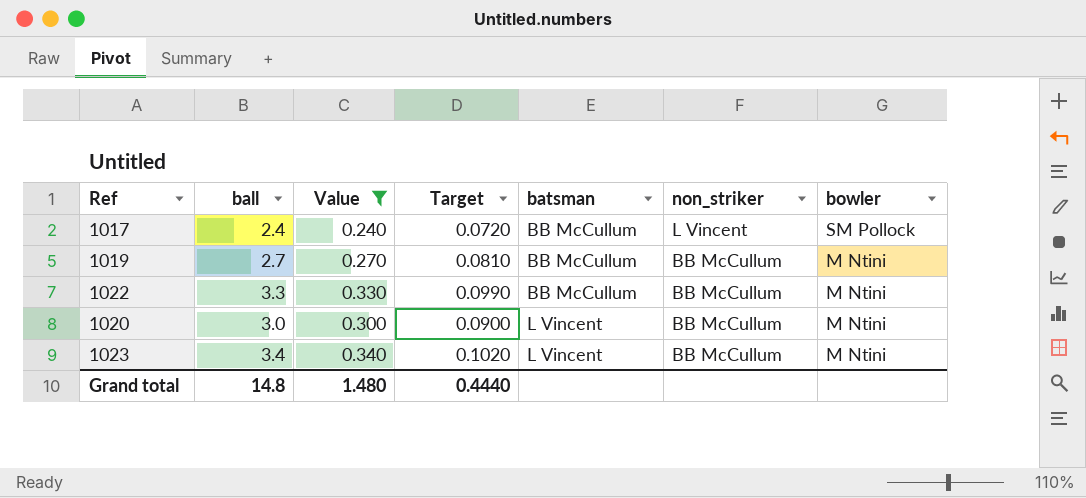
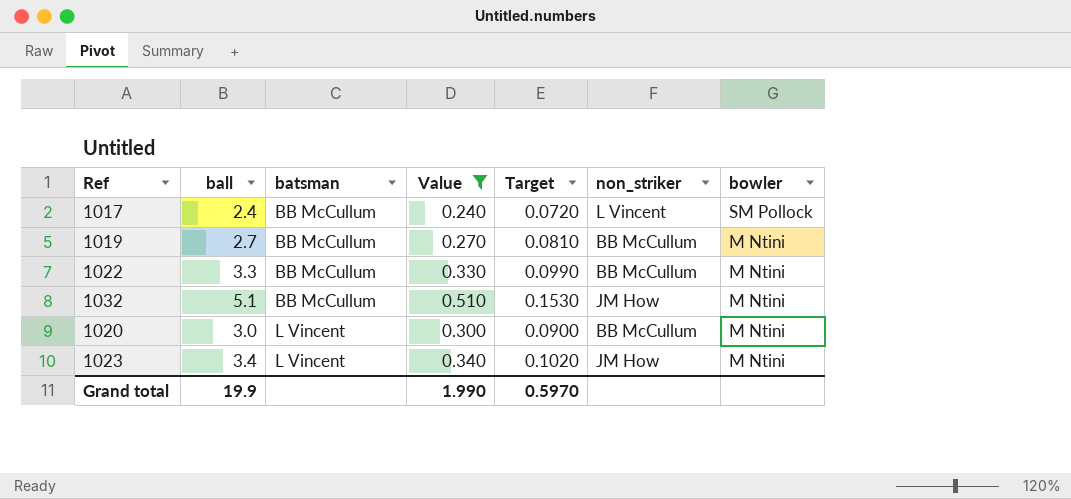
column batsman | position: 5 -> 3
row 1032: none -> 5.1 | BB McCullum | 0.510 | 0.1530 | JM How | M Ntini
1023 | non_striker: BB McCullum -> JM How
Grand total | ball: 14.8 -> 19.9
Grand total | Value: 1.480 -> 1.990
Grand total | Target: 0.4440 -> 0.5970

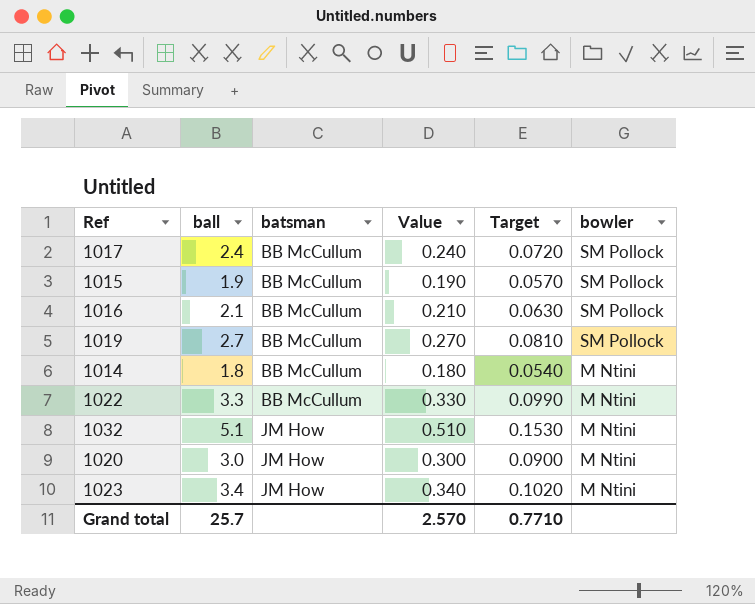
filter: Value >= 0.240 -> none
column non_striker | position: 6 -> none
1019 | bowler: M Ntini -> SM Pollock
1032 | batsman: BB McCullum -> JM How
1020 | batsman: L Vincent -> JM How
1023 | batsman: L Vincent -> JM How
Grand total | ball: 19.9 -> 25.7
Grand total | Value: 1.990 -> 2.570
Grand total | Target: 0.5970 -> 0.7710

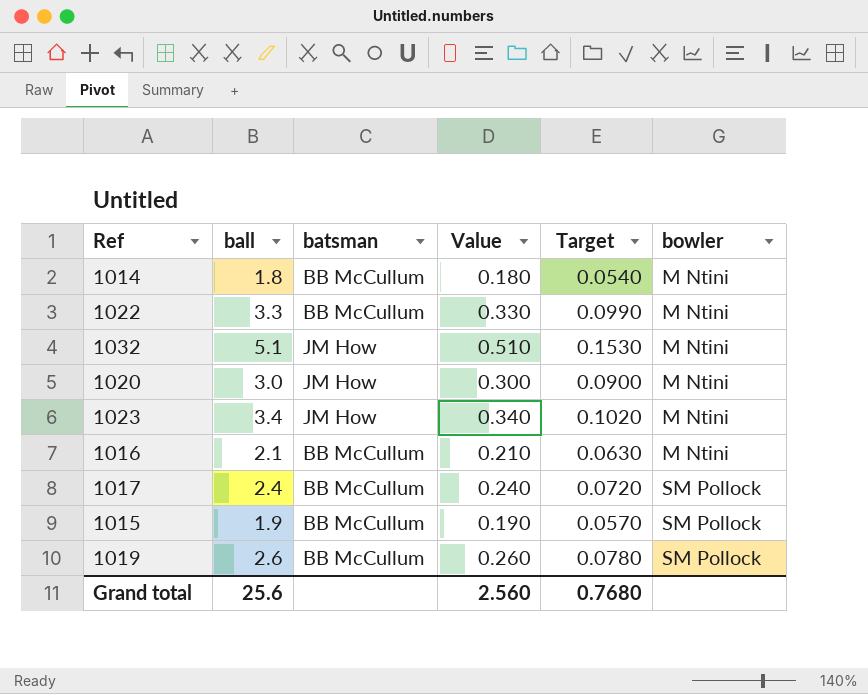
row order: batsman ascending -> bowler ascending
1016 | bowler: SM Pollock -> M Ntini
1019 | ball: 2.7 -> 2.6
1019 | Value: 0.270 -> 0.260
1019 | Target: 0.0810 -> 0.0780
Grand total | ball: 25.7 -> 25.6
Grand total | Value: 2.570 -> 2.560
Grand total | Target: 0.7710 -> 0.7680

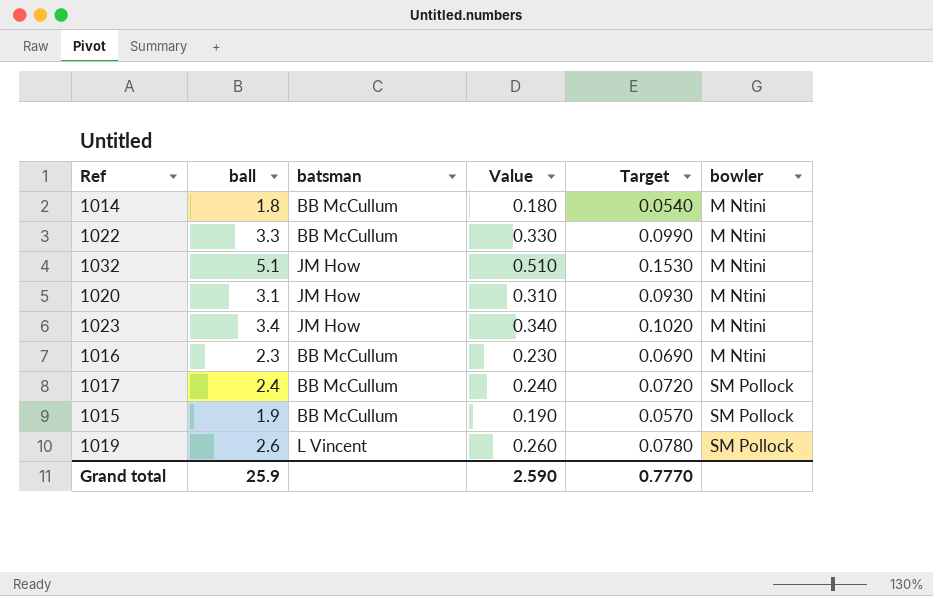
1020 | ball: 3.0 -> 3.1
1020 | Value: 0.300 -> 0.310
1020 | Target: 0.0900 -> 0.0930
1016 | ball: 2.1 -> 2.3
1016 | Value: 0.210 -> 0.230
1016 | Target: 0.0630 -> 0.0690
1019 | batsman: BB McCullum -> L Vincent
Grand total | ball: 25.6 -> 25.9
Grand total | Value: 2.560 -> 2.590
Grand total | Target: 0.7680 -> 0.7770

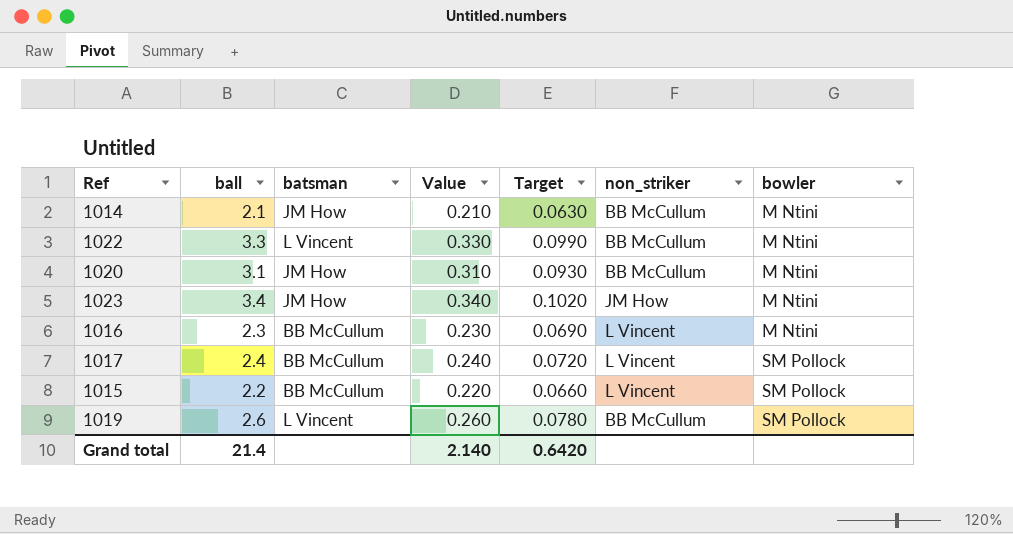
column non_striker | position: none -> 6
row 1032: 5.1 | JM How | 0.510 | 0.1530 | M Ntini -> none
1014 | ball: 1.8 -> 2.1
1014 | batsman: BB McCullum -> JM How
1014 | Value: 0.180 -> 0.210
1014 | Target: 0.0540 -> 0.0630
1022 | batsman: BB McCullum -> L Vincent
1015 | ball: 1.9 -> 2.2
1015 | Value: 0.190 -> 0.220
1015 | Target: 0.0570 -> 0.0660
Grand total | ball: 25.9 -> 21.4
Grand total | Value: 2.590 -> 2.140
Grand total | Target: 0.7770 -> 0.6420

